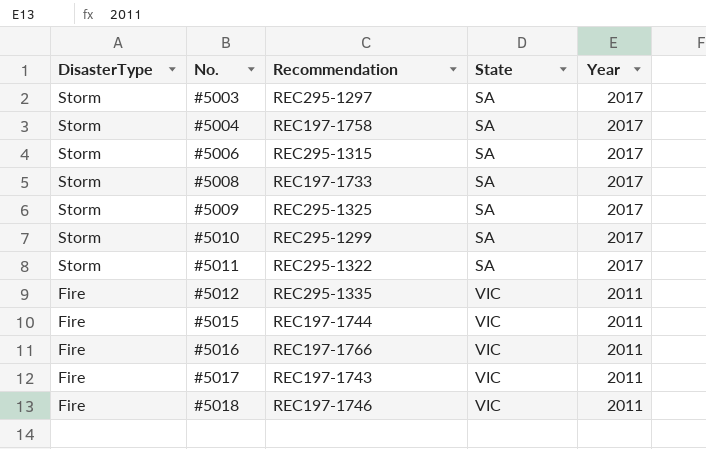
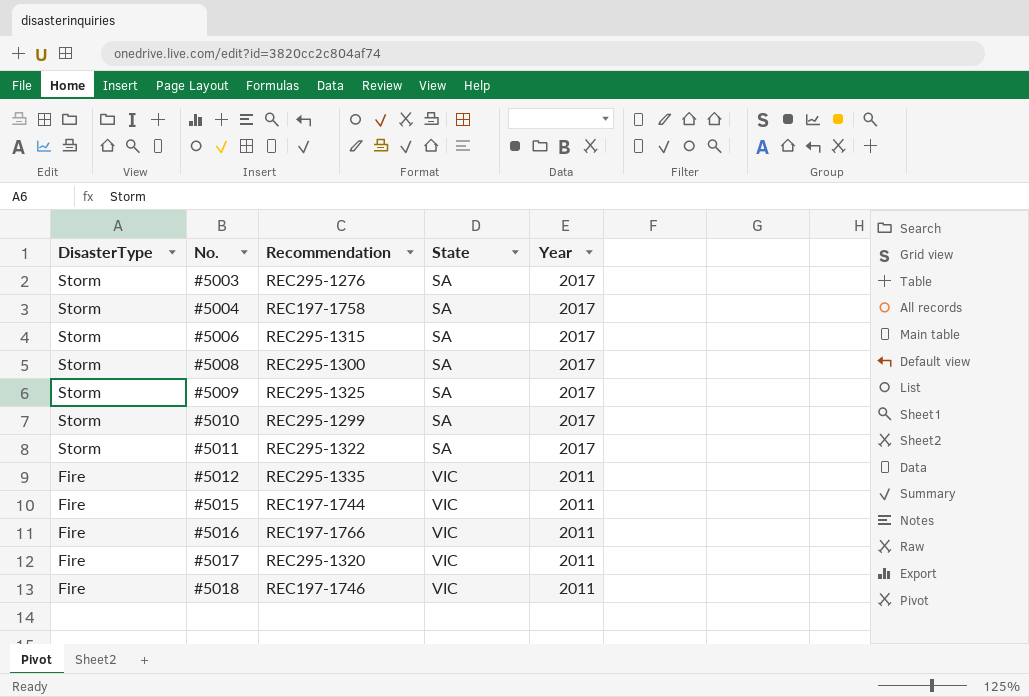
#5003 | Recommendation: REC295-1297 -> REC295-1276
#5008 | Recommendation: REC197-1733 -> REC295-1300
#5017 | Recommendation: REC197-1743 -> REC295-1320

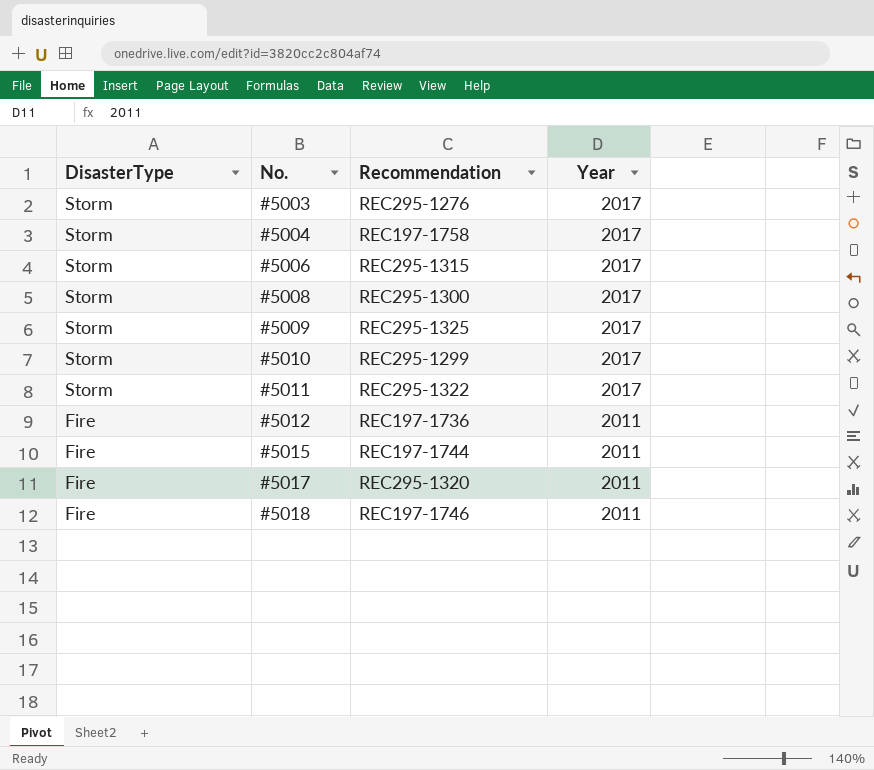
column State | position: 4 -> none
row #5016: Fire | REC197-1766 | VIC | 2011 -> none
#5012 | Recommendation: REC295-1335 -> REC197-1736

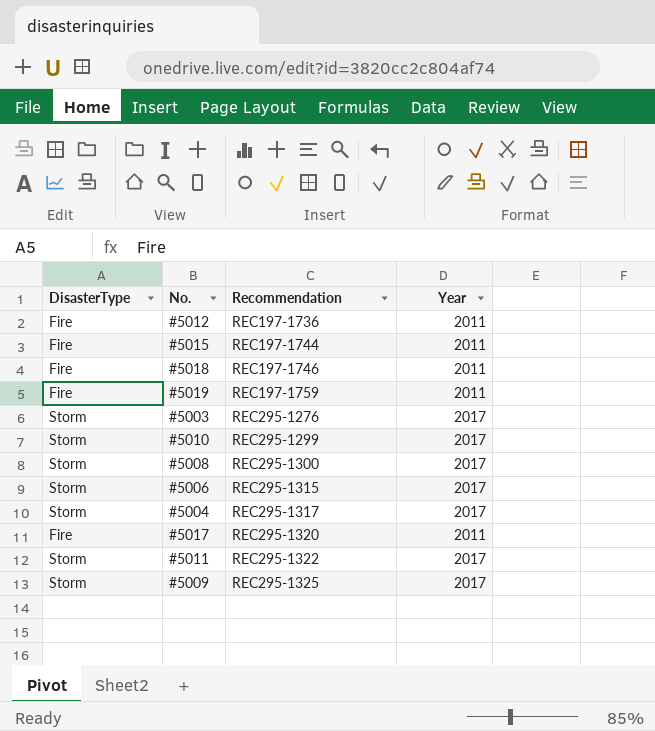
row order: DisasterType descending -> Recommendation ascending
row #5019: none -> Fire | REC197-1759 | 2011
#5004 | Recommendation: REC197-1758 -> REC295-1317

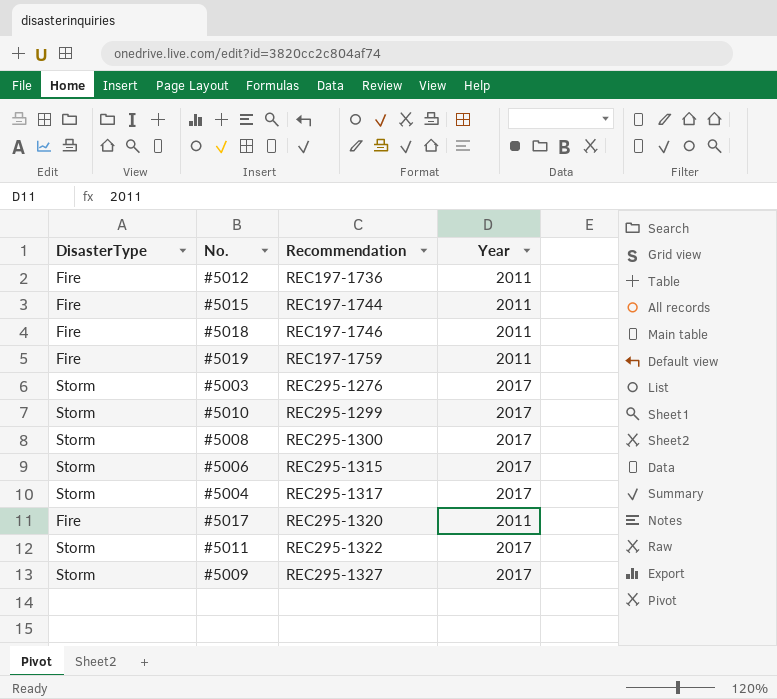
#5009 | Recommendation: REC295-1325 -> REC295-1327

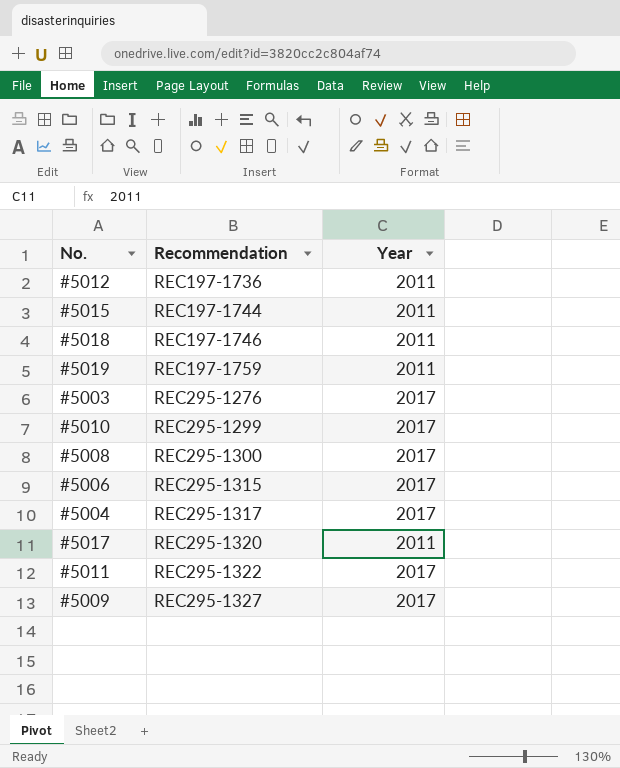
column DisasterType | position: 1 -> none

